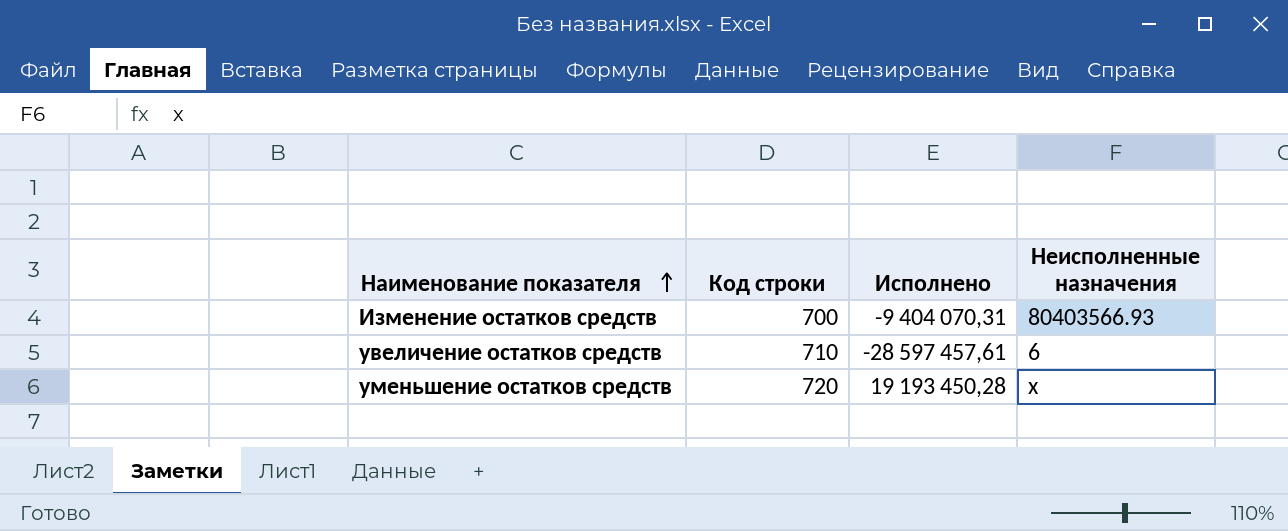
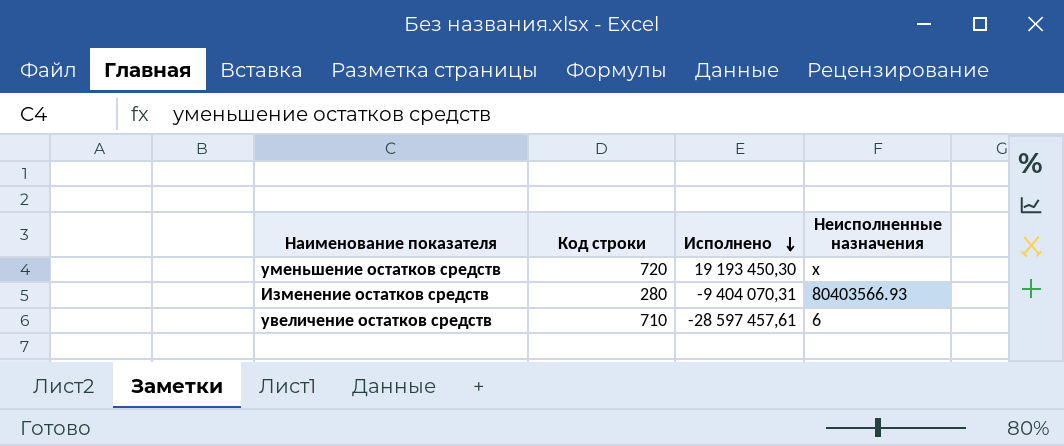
row order: Наименование показателя ascending -> Исполнено descending
уменьшение остатков средств | Исполнено: 19 193 450,28 -> 19 193 450,30
Изменение остатков средств | Код строки: 700 -> 280

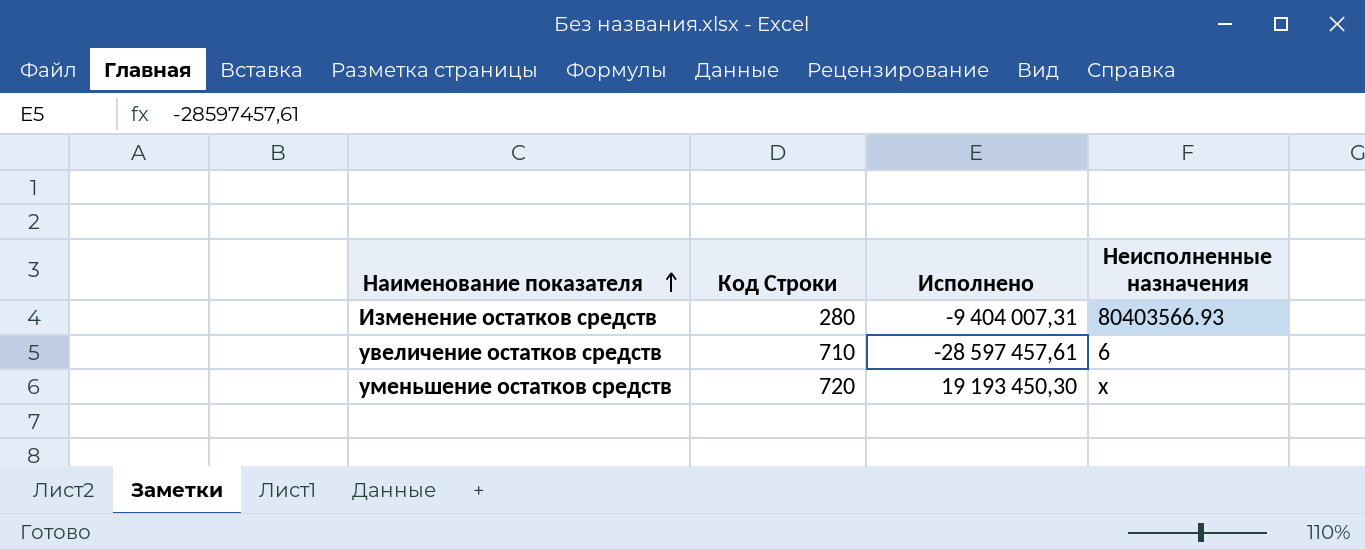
row order: Исполнено descending -> Наименование показателя ascending
column name: Код строки -> Код Строки
Изменение остатков средств | Исполнено: -9 404 070,31 -> -9 404 007,31

